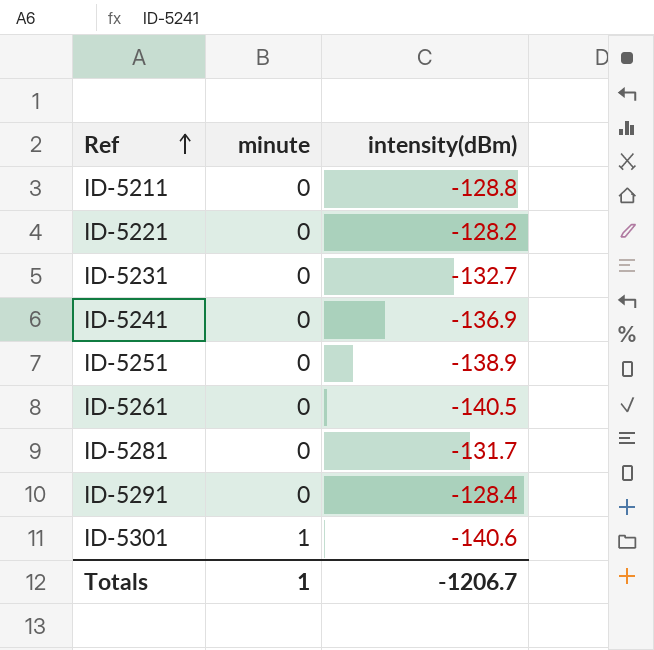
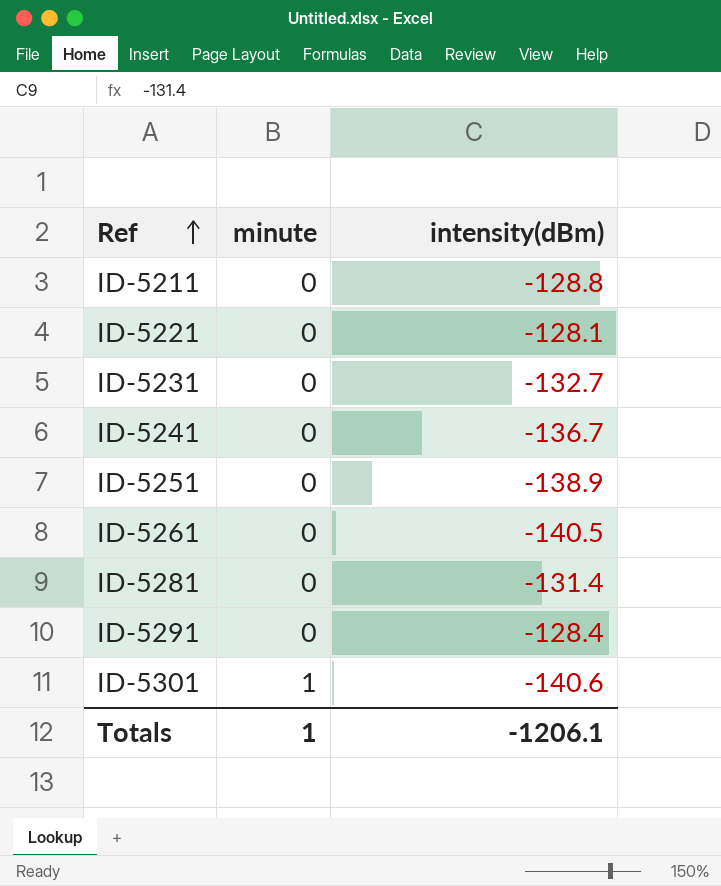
ID-5221 | intensity(dBm): -128.2 -> -128.1
ID-5241 | intensity(dBm): -136.9 -> -136.7
ID-5281 | intensity(dBm): -131.7 -> -131.4
Totals | intensity(dBm): -1206.7 -> -1206.1

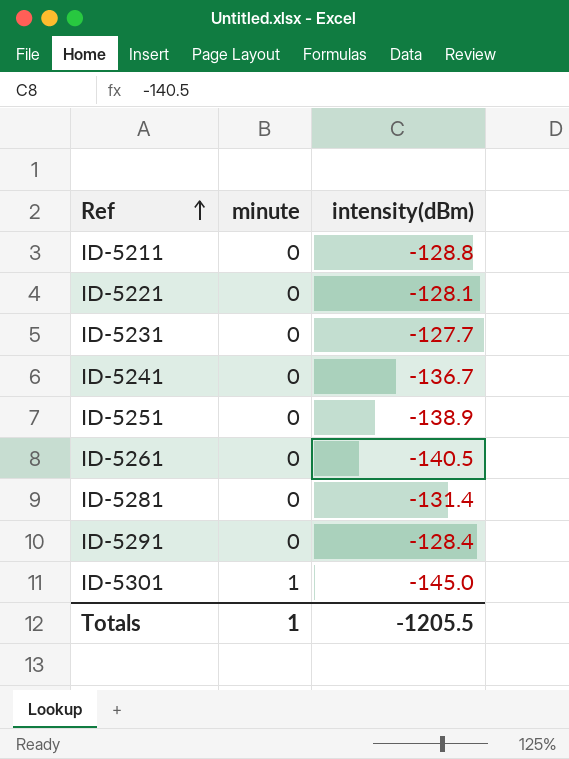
ID-5231 | intensity(dBm): -132.7 -> -127.7
ID-5301 | intensity(dBm): -140.6 -> -145.0
Totals | intensity(dBm): -1206.1 -> -1205.5

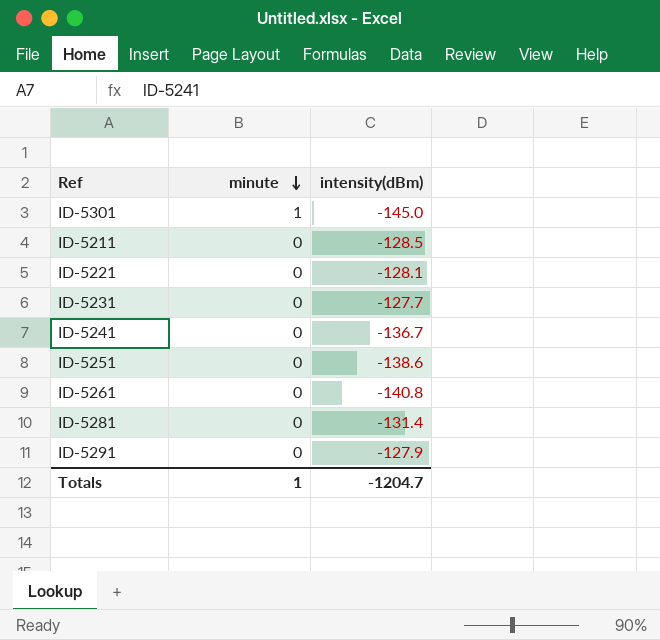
row order: Ref ascending -> minute descending
ID-5211 | intensity(dBm): -128.8 -> -128.5
ID-5251 | intensity(dBm): -138.9 -> -138.6
ID-5261 | intensity(dBm): -140.5 -> -140.8
ID-5291 | intensity(dBm): -128.4 -> -127.9
Totals | intensity(dBm): -1205.5 -> -1204.7

